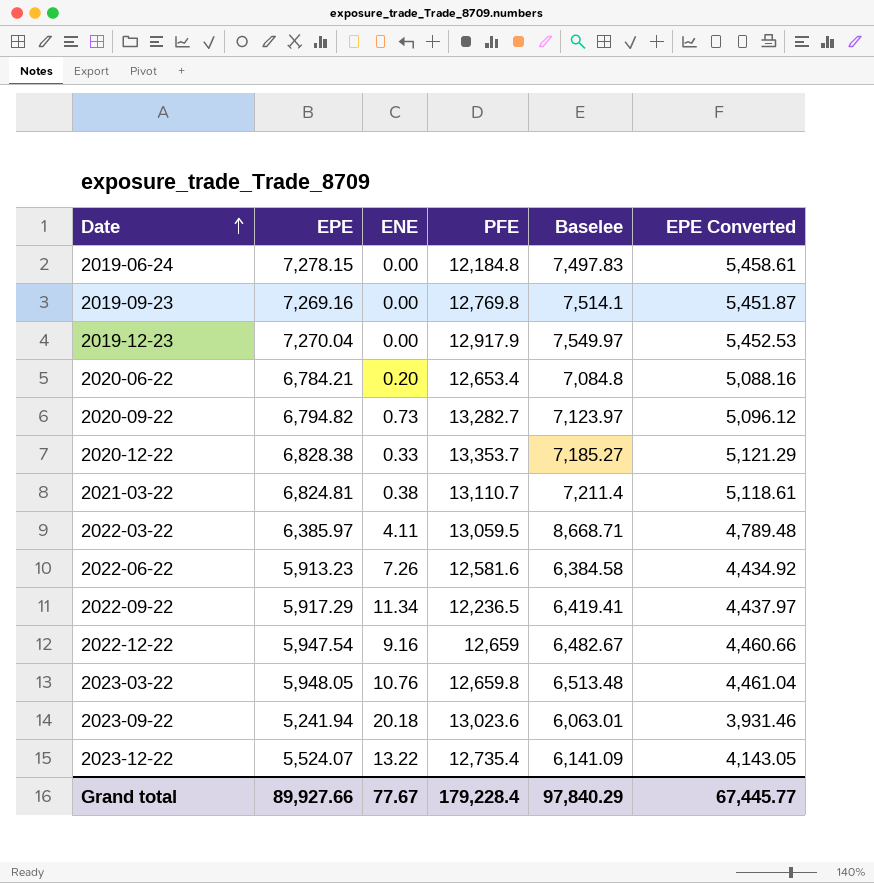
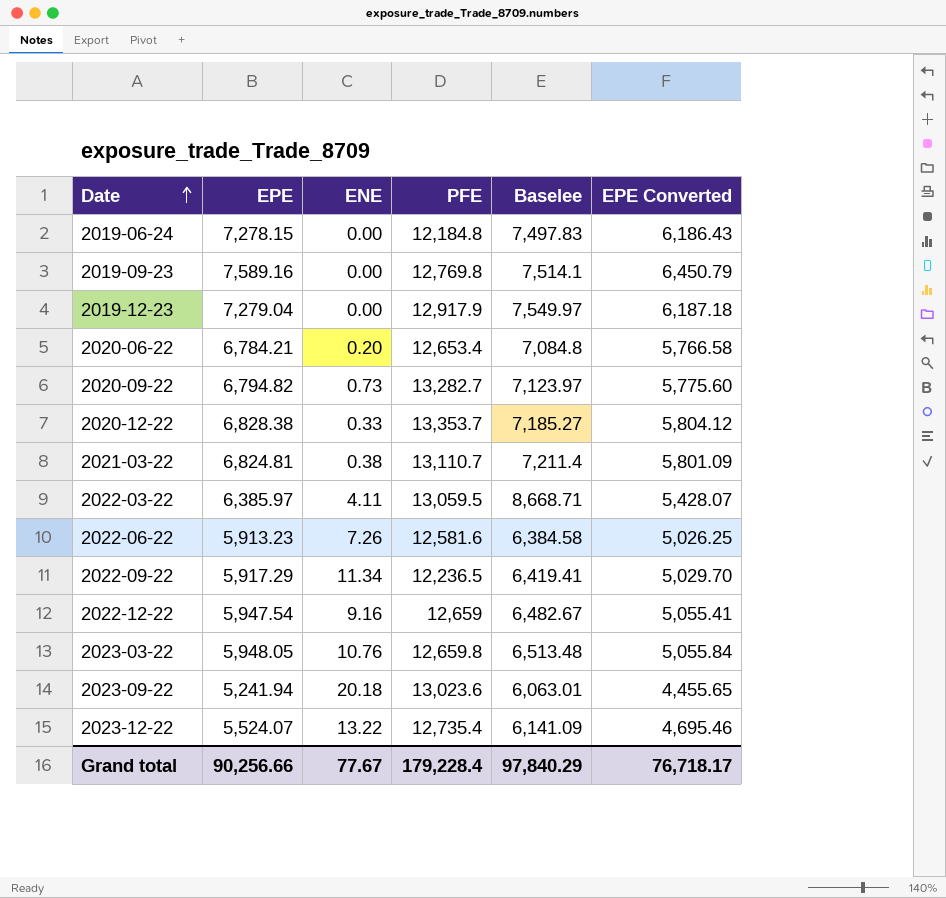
column EPE Converted | formula: [EPE] * 0.75 -> [EPE] * 0.85
2019-09-23 | EPE: 7,269.16 -> 7,589.16
2019-12-23 | EPE: 7,270.04 -> 7,279.04
Grand total | EPE: 89,927.66 -> 90,256.66
Grand total | EPE Converted: 67,445.77 -> 76,718.17

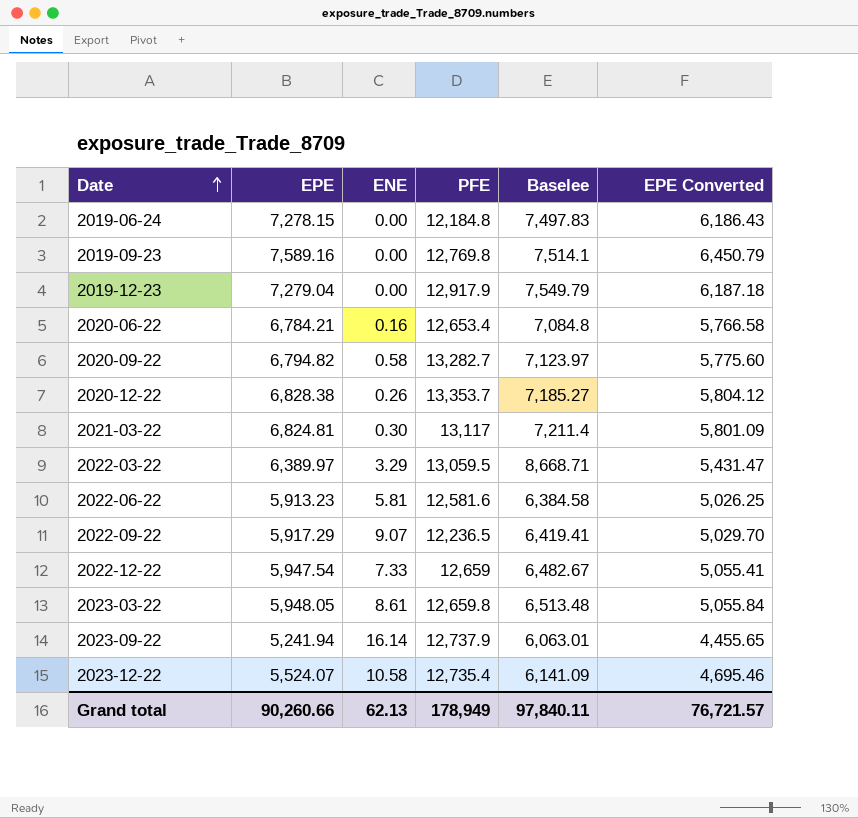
2019-12-23 | Baselee: 7,549.97 -> 7,549.79
2020-06-22 | ENE: 0.20 -> 0.16
2020-09-22 | ENE: 0.73 -> 0.58
2020-12-22 | ENE: 0.33 -> 0.26
2021-03-22 | ENE: 0.38 -> 0.30
2021-03-22 | PFE: 13,110.7 -> 13,117
2022-03-22 | EPE: 6,385.97 -> 6,389.97
2022-03-22 | ENE: 4.11 -> 3.29
2022-03-22 | EPE Converted: 5,428.07 -> 5,431.47
2022-06-22 | ENE: 7.26 -> 5.81
2022-09-22 | ENE: 11.34 -> 9.07
2022-12-22 | ENE: 9.16 -> 7.33
2023-03-22 | ENE: 10.76 -> 8.61
2023-09-22 | ENE: 20.18 -> 16.14
2023-09-22 | PFE: 13,023.6 -> 12,737.9
2023-12-22 | ENE: 13.22 -> 10.58
Grand total | EPE: 90,256.66 -> 90,260.66
Grand total | ENE: 77.67 -> 62.13
Grand total | PFE: 179,228.4 -> 178,949
Grand total | Baselee: 97,840.29 -> 97,840.11
Grand total | EPE Converted: 76,718.17 -> 76,721.57

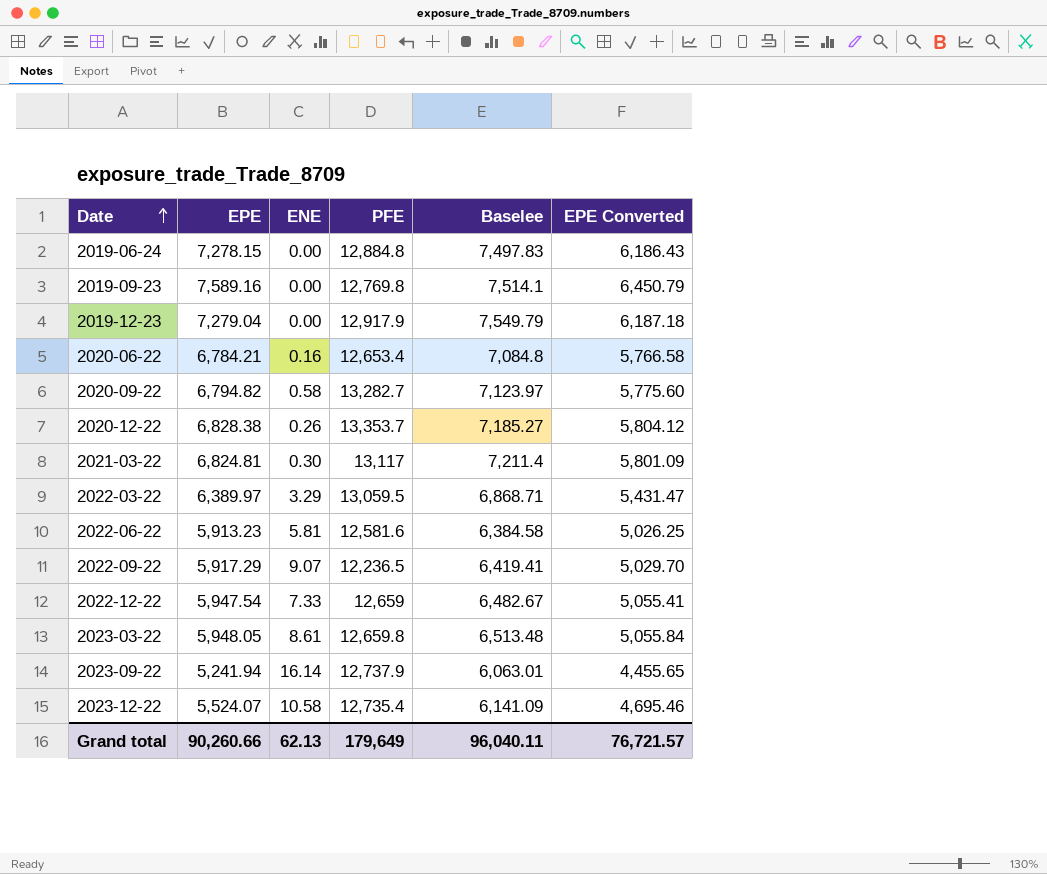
2019-06-24 | PFE: 12,184.8 -> 12,884.8
2022-03-22 | Baselee: 8,668.71 -> 6,868.71
Grand total | PFE: 178,949 -> 179,649
Grand total | Baselee: 97,840.11 -> 96,040.11

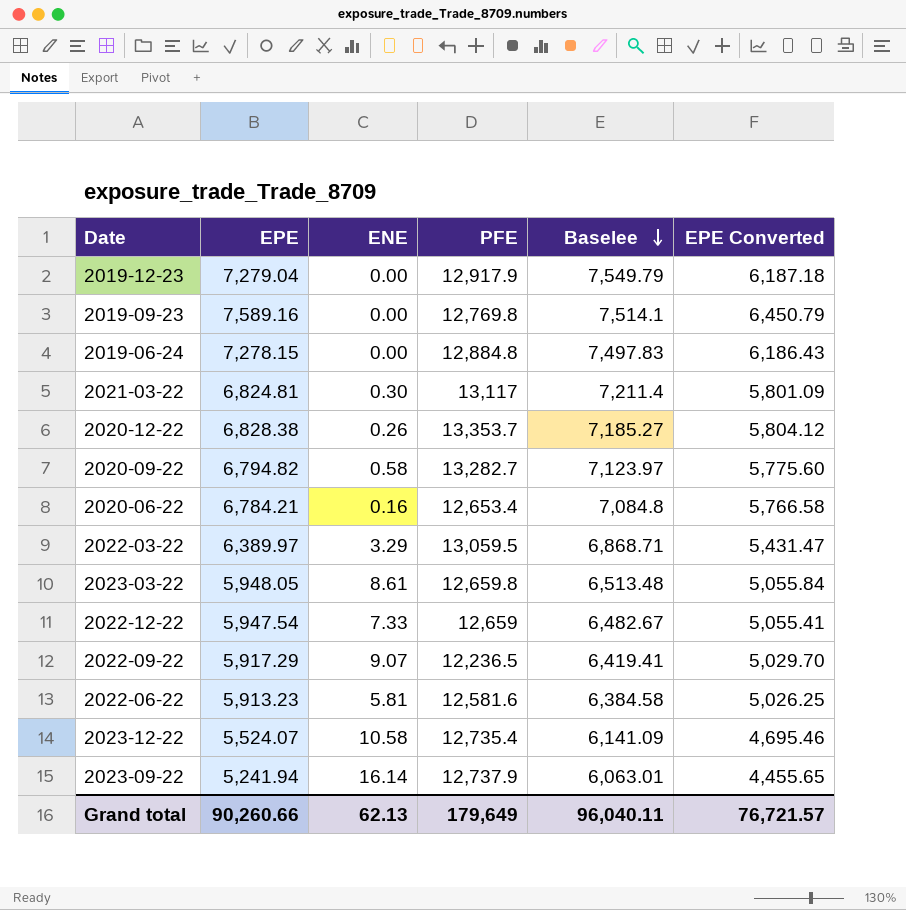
row order: Date ascending -> Baselee descending

